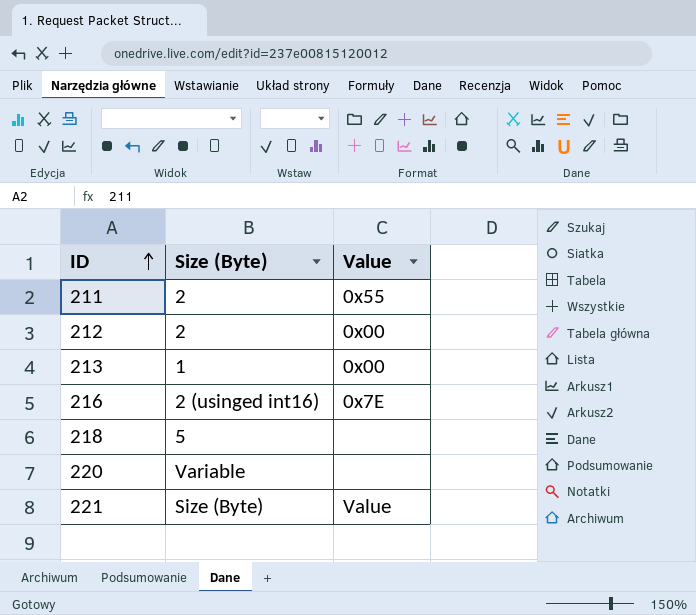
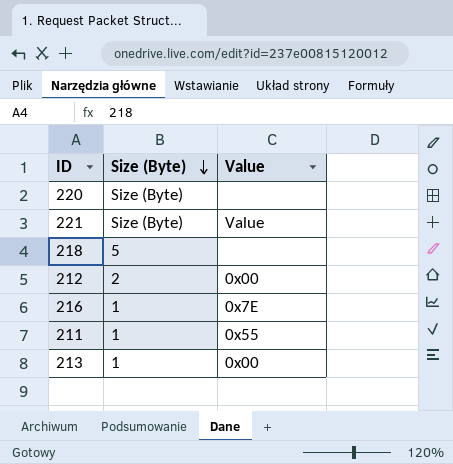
row order: ID ascending -> Size (Byte) descending
220 | Size (Byte): Variable -> Size (Byte)
216 | Size (Byte): 2 (usinged int16) -> 1
211 | Size (Byte): 2 -> 1

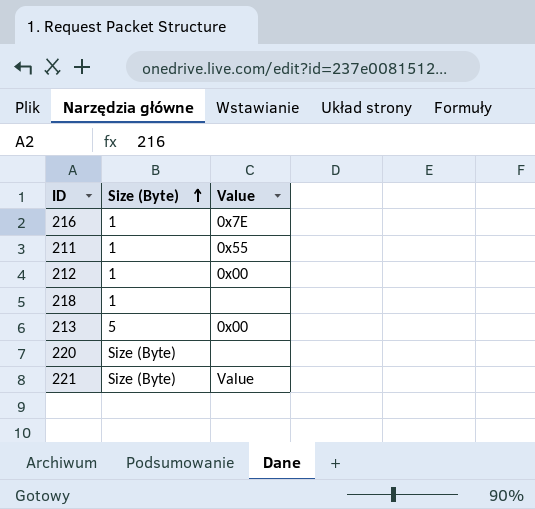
row order: Size (Byte) descending -> Size (Byte) ascending
212 | Size (Byte): 2 -> 1
218 | Size (Byte): 5 -> 1
213 | Size (Byte): 1 -> 5

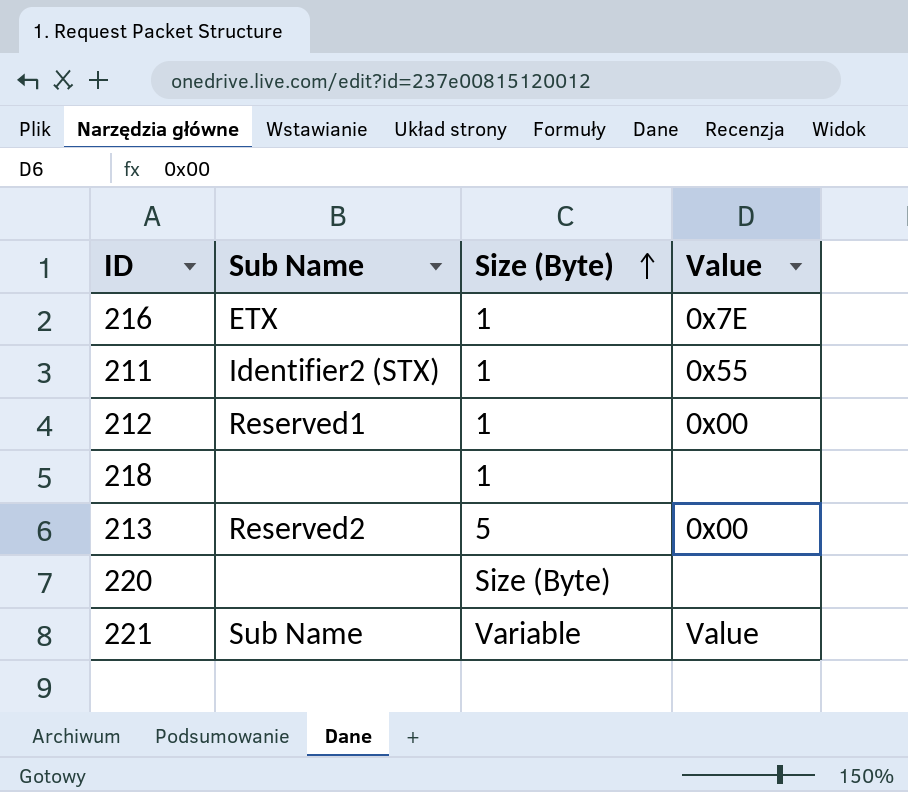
column Sub Name | position: none -> 2
221 | Size (Byte): Size (Byte) -> Variable

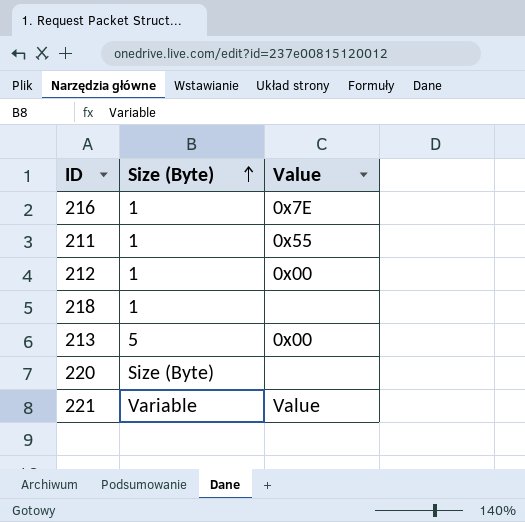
column Sub Name | position: 2 -> none

